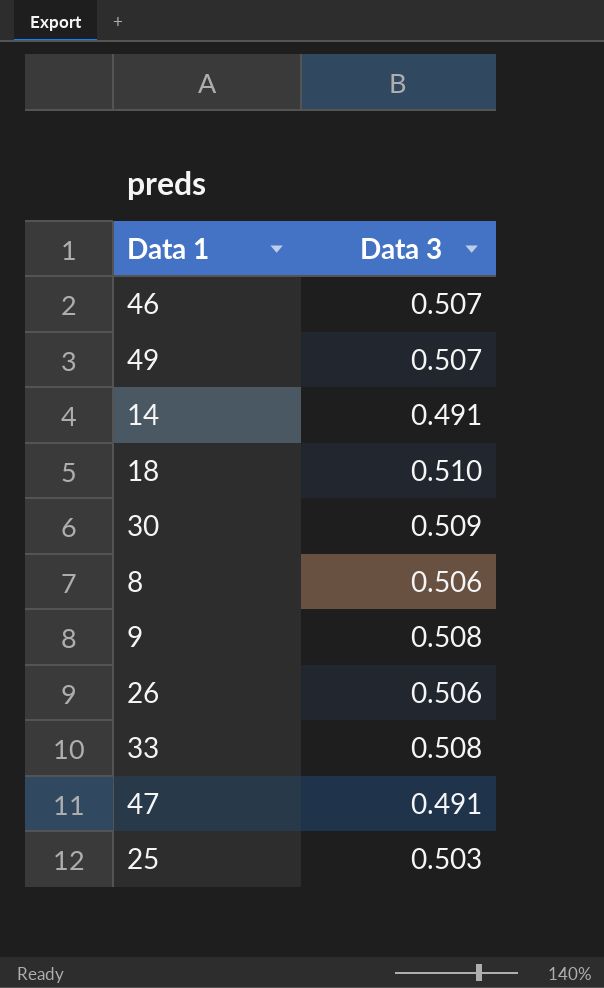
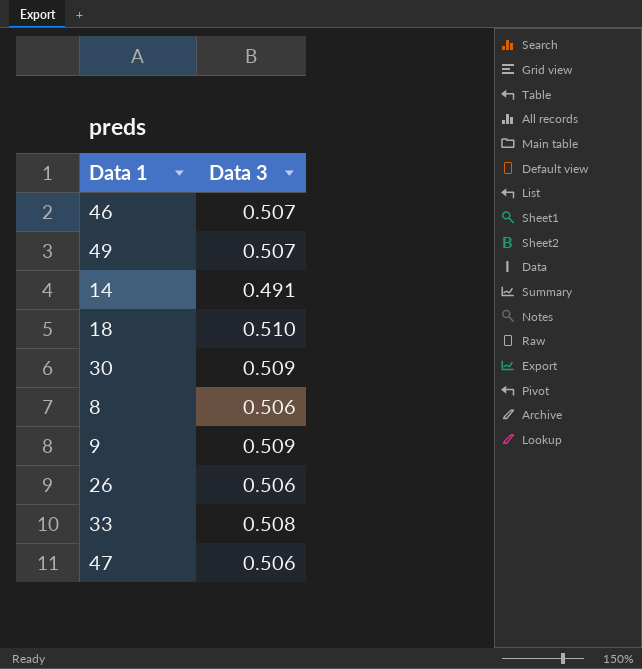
row 25: 0.503 -> none
9 | Data 3: 0.508 -> 0.509
47 | Data 3: 0.491 -> 0.506

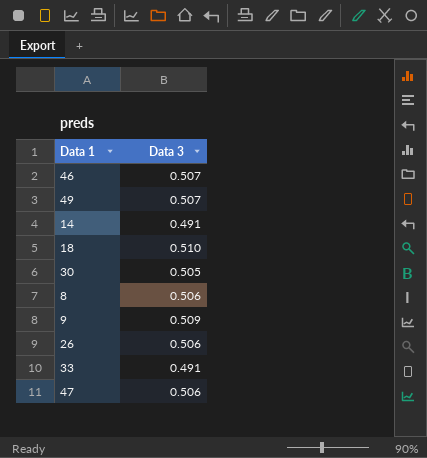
30 | Data 3: 0.509 -> 0.505
33 | Data 3: 0.508 -> 0.491

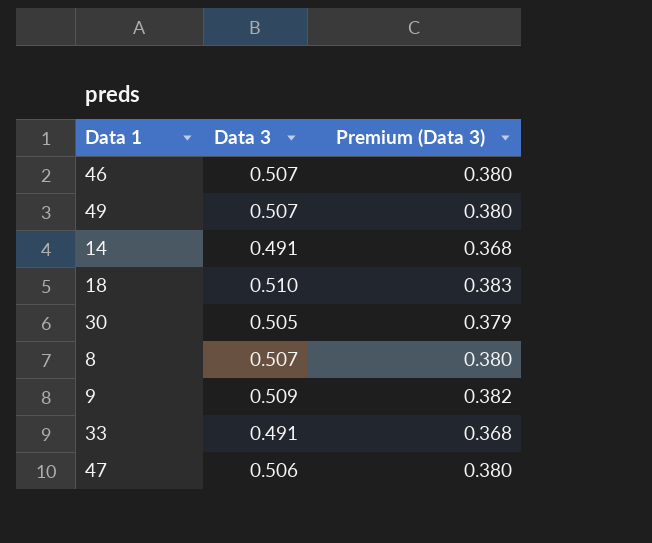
column Premium (Data 3) | formula: none -> [Data 3] * 0.75
row 26: 0.506 -> none
8 | Data 3: 0.506 -> 0.507

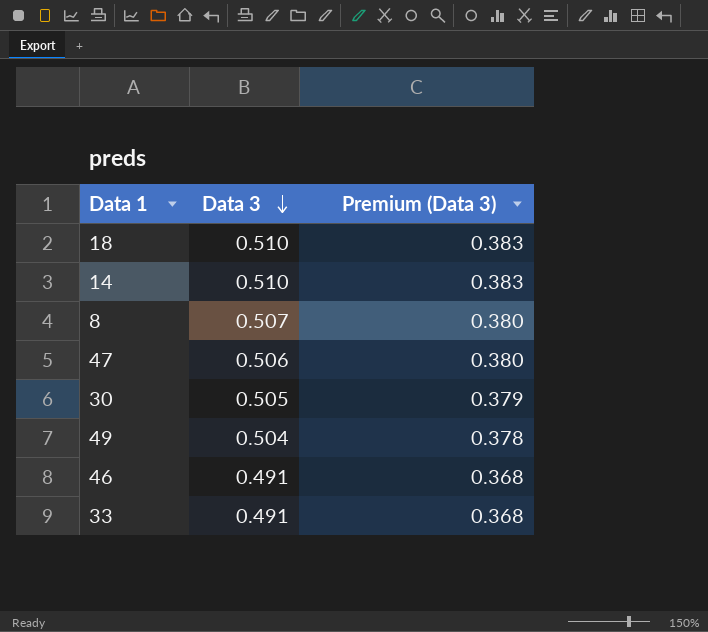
row order: none -> Data 3 descending
row 9: 0.509 | 0.382 -> none
14 | Data 3: 0.491 -> 0.510
14 | Premium (Data 3): 0.368 -> 0.383
49 | Data 3: 0.507 -> 0.504
49 | Premium (Data 3): 0.380 -> 0.378
46 | Data 3: 0.507 -> 0.491
46 | Premium (Data 3): 0.380 -> 0.368

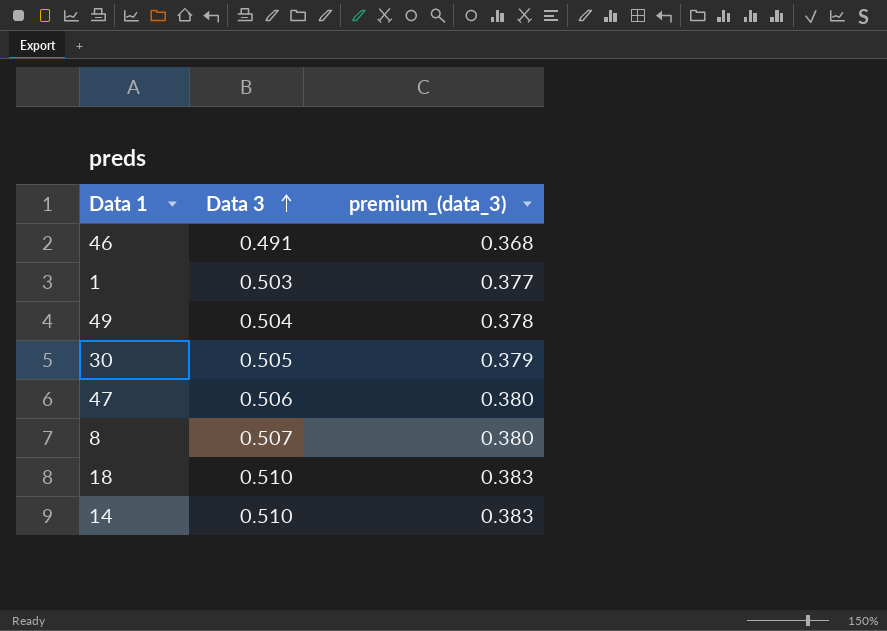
row order: Data 3 descending -> Data 3 ascending
column name: Premium (Data 3) -> premium_(data_3)
row 33: 0.491 | 0.368 -> none
row 1: none -> 0.503 | 0.377

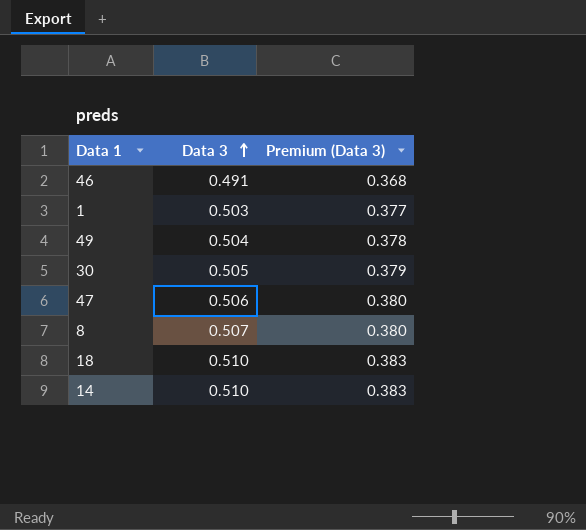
column name: premium_(data_3) -> Premium (Data 3)

